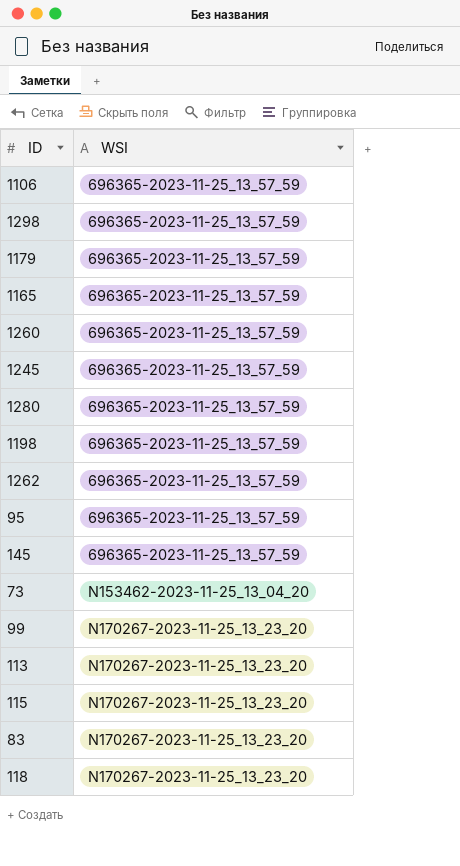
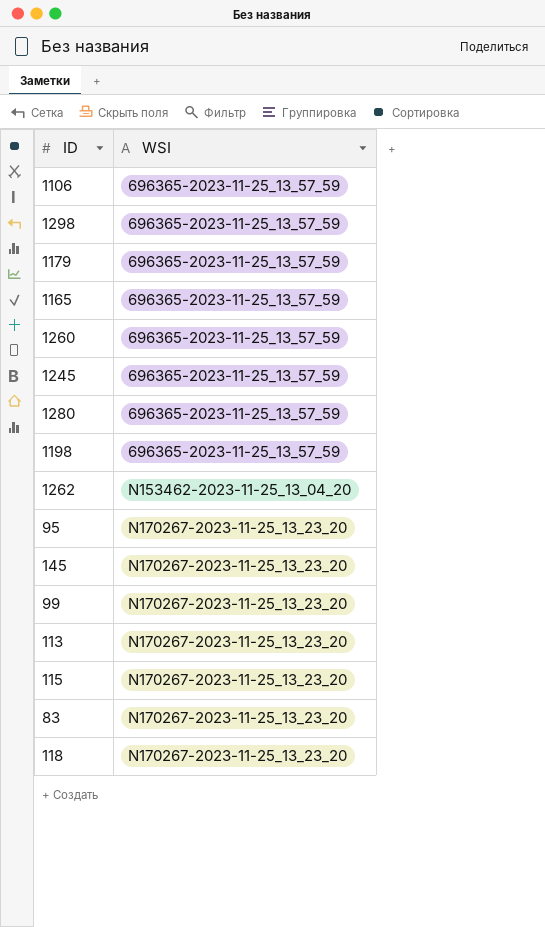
row 73: N153462-2023-11-25_13_04_20 -> none
1262 | WSI: 696365-2023-11-25_13_57_59 -> N153462-2023-11-25_13_04_20
95 | WSI: 696365-2023-11-25_13_57_59 -> N170267-2023-11-25_13_23_20
145 | WSI: 696365-2023-11-25_13_57_59 -> N170267-2023-11-25_13_23_20

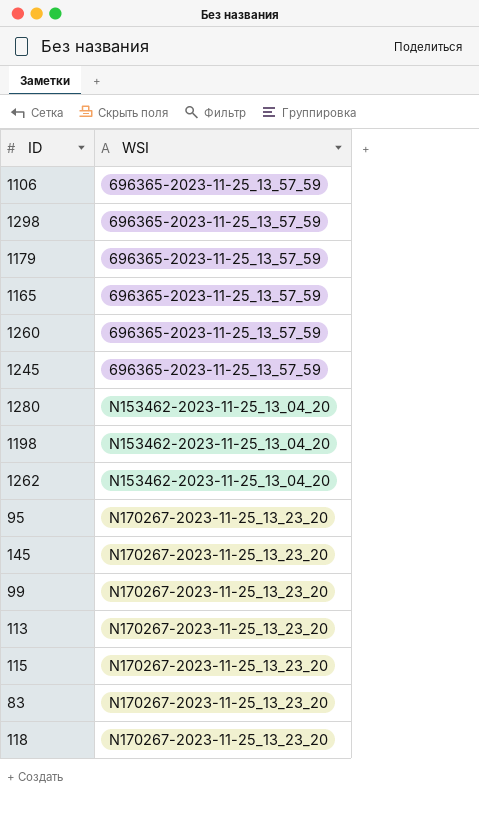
1280 | WSI: 696365-2023-11-25_13_57_59 -> N153462-2023-11-25_13_04_20
1198 | WSI: 696365-2023-11-25_13_57_59 -> N153462-2023-11-25_13_04_20

